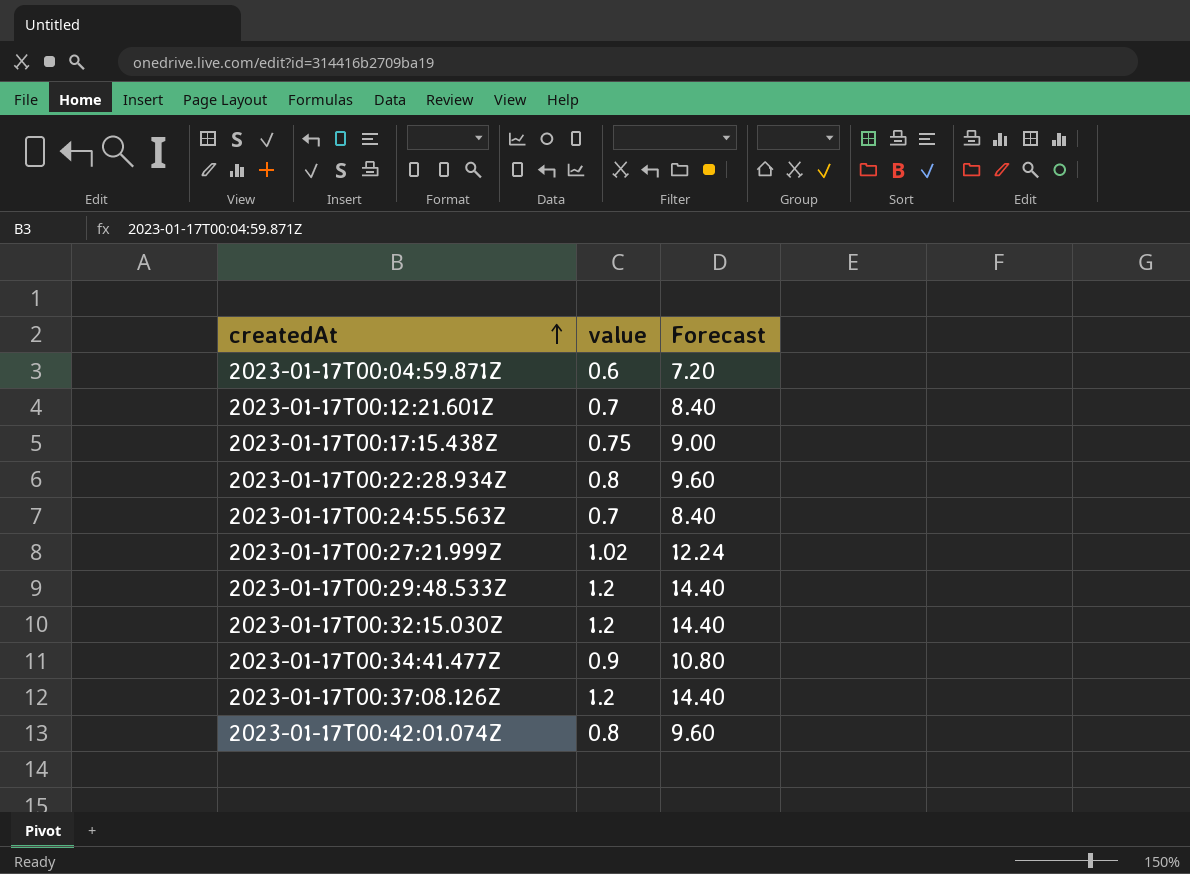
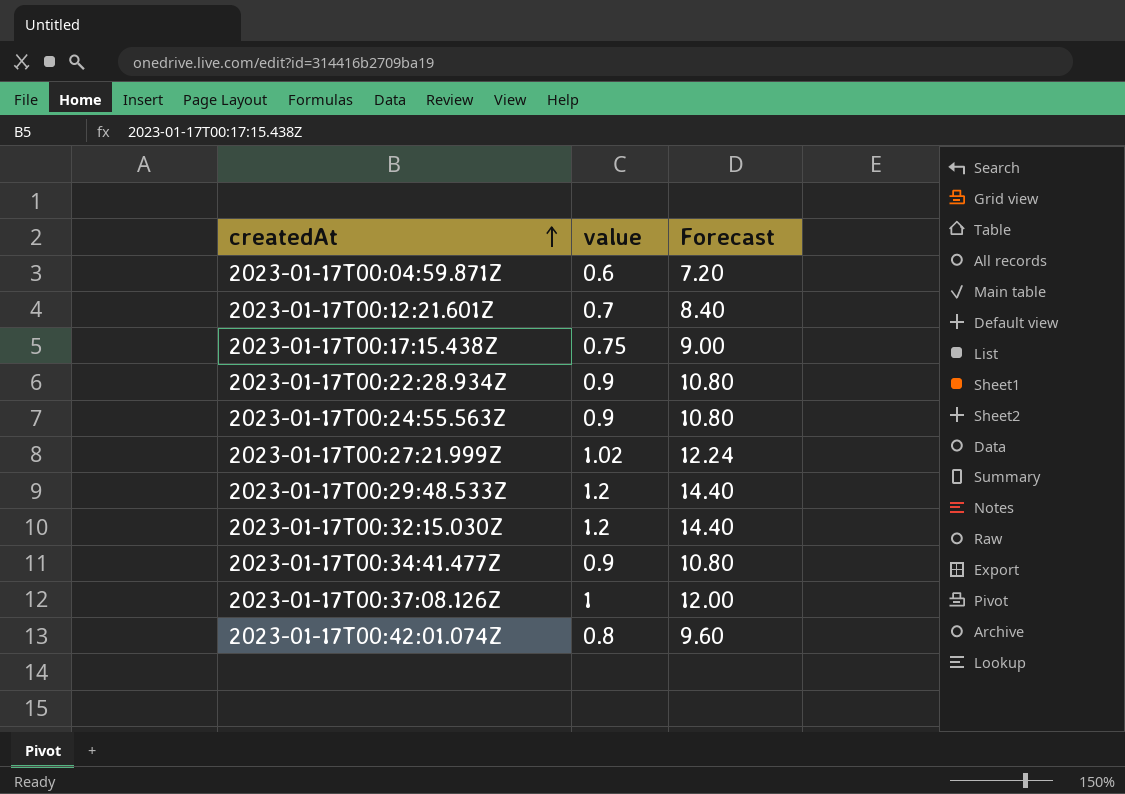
2023-01-17T00:22:28.934Z | value: 0.8 -> 0.9
2023-01-17T00:22:28.934Z | Forecast: 9.60 -> 10.80
2023-01-17T00:24:55.563Z | value: 0.7 -> 0.9
2023-01-17T00:24:55.563Z | Forecast: 8.40 -> 10.80
2023-01-17T00:37:08.126Z | value: 1.2 -> 1
2023-01-17T00:37:08.126Z | Forecast: 14.40 -> 12.00

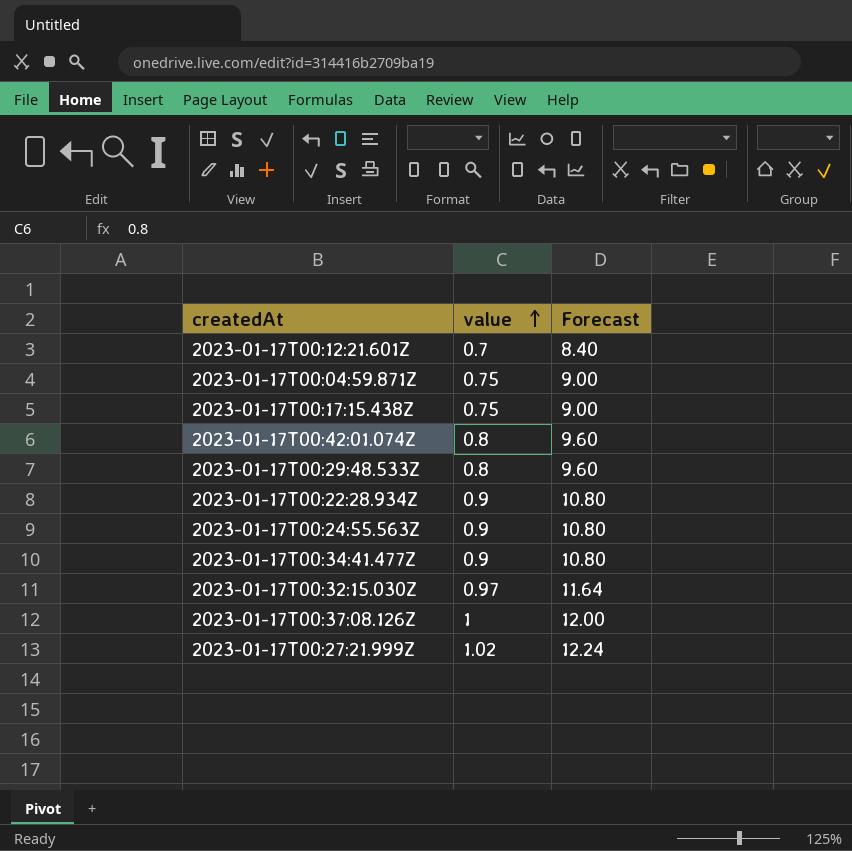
row order: createdAt ascending -> value ascending
2023-01-17T00:04:59.871Z | value: 0.6 -> 0.75
2023-01-17T00:04:59.871Z | Forecast: 7.20 -> 9.00
2023-01-17T00:29:48.533Z | value: 1.2 -> 0.8
2023-01-17T00:29:48.533Z | Forecast: 14.40 -> 9.60
2023-01-17T00:32:15.030Z | value: 1.2 -> 0.97
2023-01-17T00:32:15.030Z | Forecast: 14.40 -> 11.64

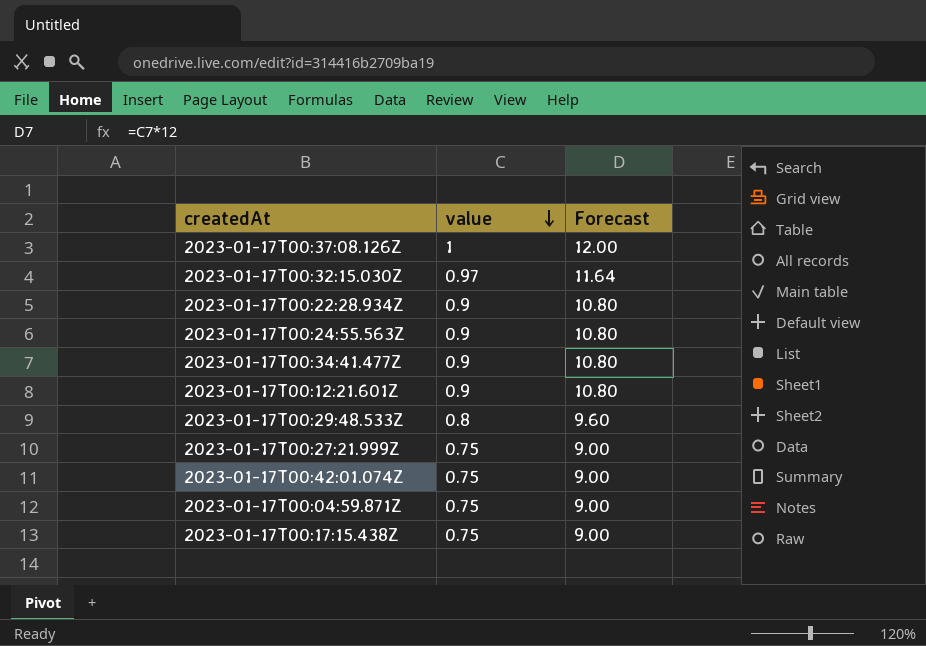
row order: value ascending -> value descending
2023-01-17T00:12:21.601Z | value: 0.7 -> 0.9
2023-01-17T00:12:21.601Z | Forecast: 8.40 -> 10.80
2023-01-17T00:27:21.999Z | value: 1.02 -> 0.75
2023-01-17T00:27:21.999Z | Forecast: 12.24 -> 9.00
2023-01-17T00:42:01.074Z | value: 0.8 -> 0.75
2023-01-17T00:42:01.074Z | Forecast: 9.60 -> 9.00

